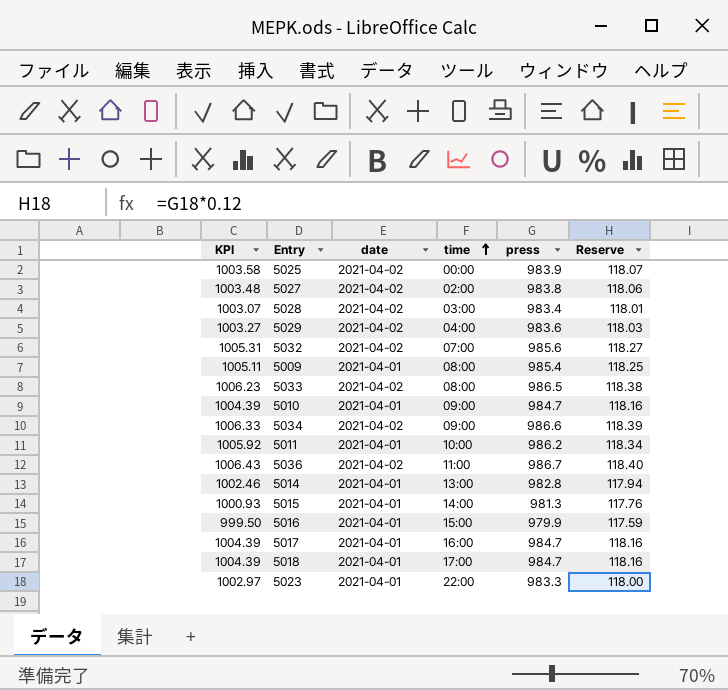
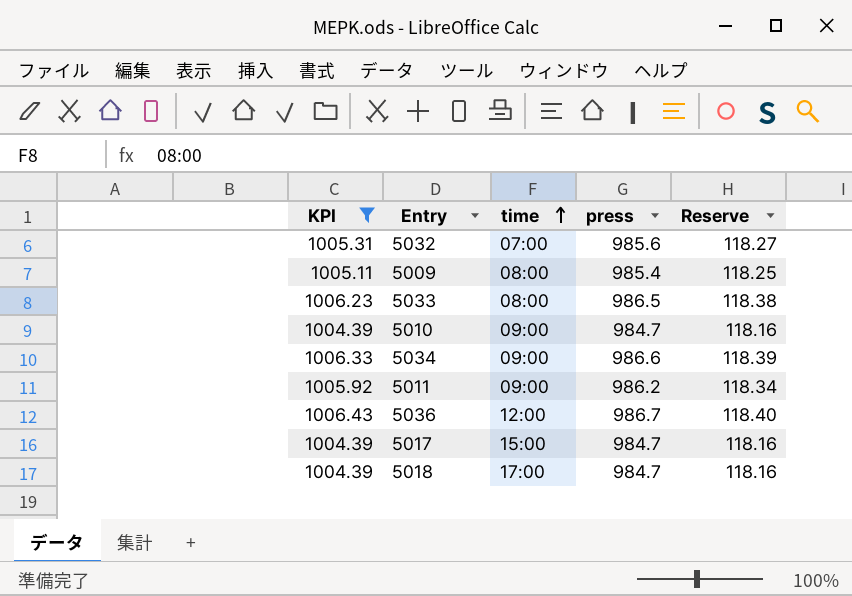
filter: none -> KPI >= 1004.39
column date | position: 3 -> none
5011 | time: 10:00 -> 09:00
5036 | time: 11:00 -> 12:00
5017 | time: 16:00 -> 15:00

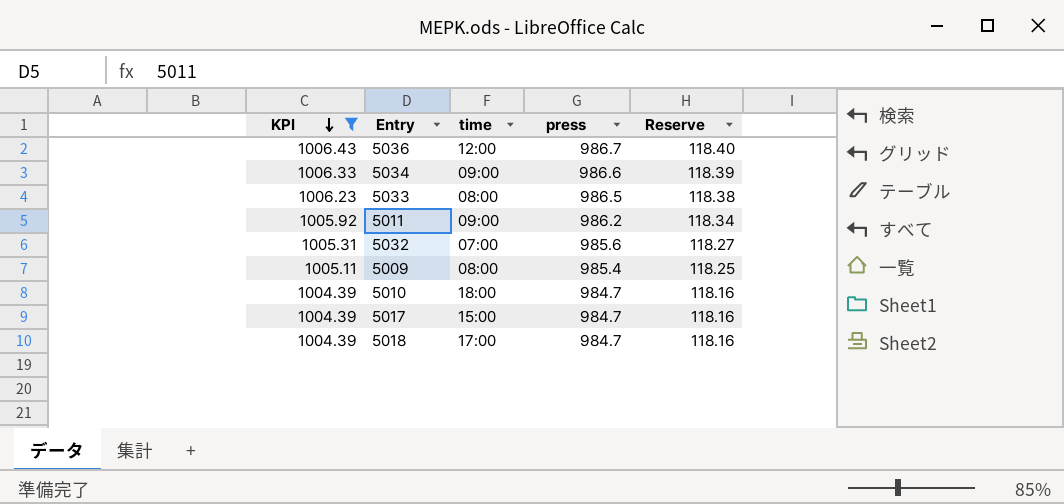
row order: time ascending -> KPI descending
5010 | time: 09:00 -> 18:00

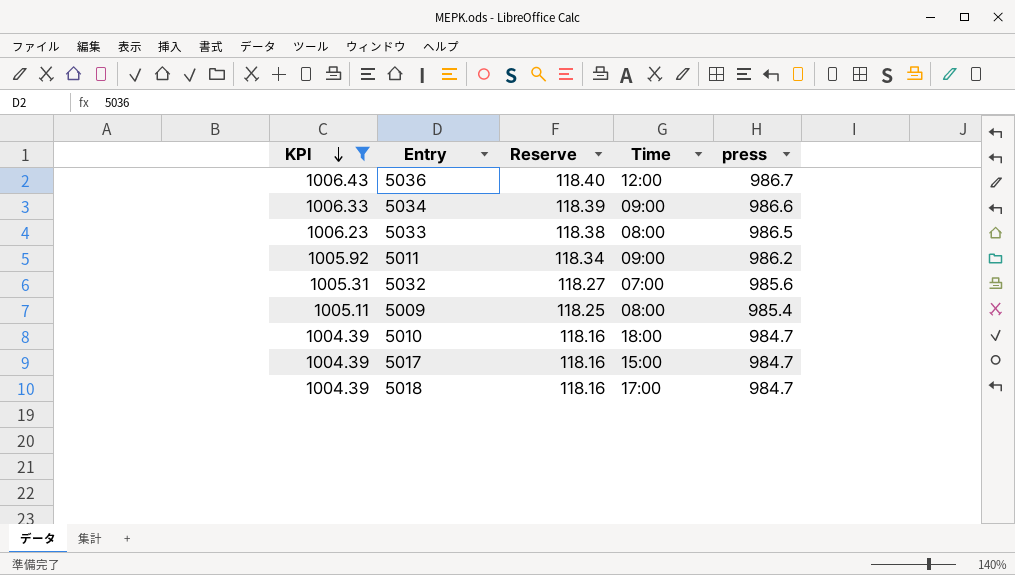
column Reserve | position: 5 -> 3
column name: time -> Time

